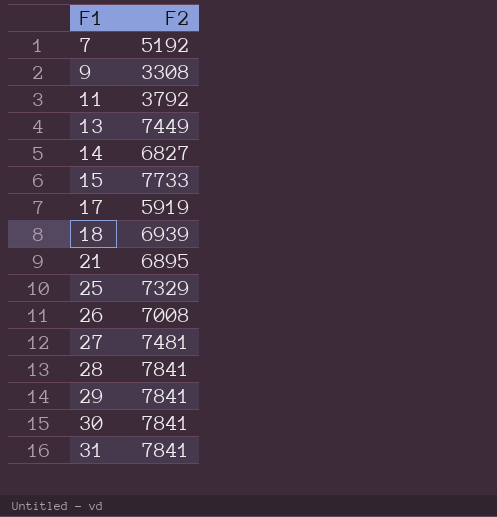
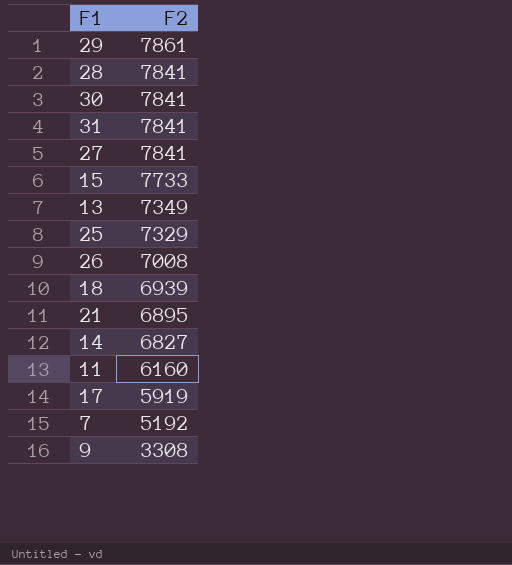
row order: F1 ascending -> F2 descending
29 | F2: 7841 -> 7861
27 | F2: 7481 -> 7841
13 | F2: 7449 -> 7349
11 | F2: 3792 -> 6160

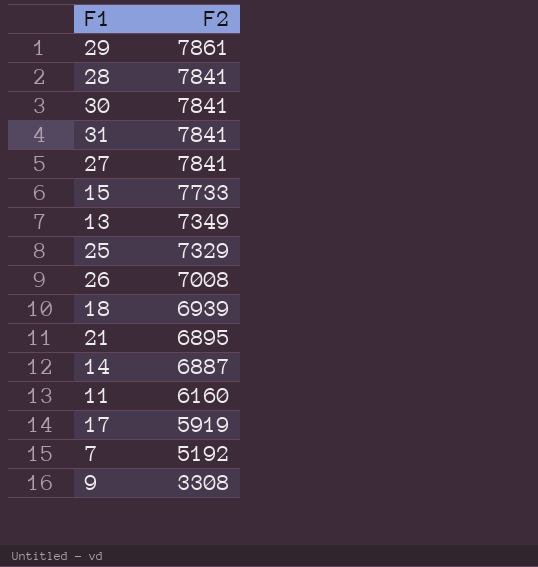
14 | F2: 6827 -> 6887

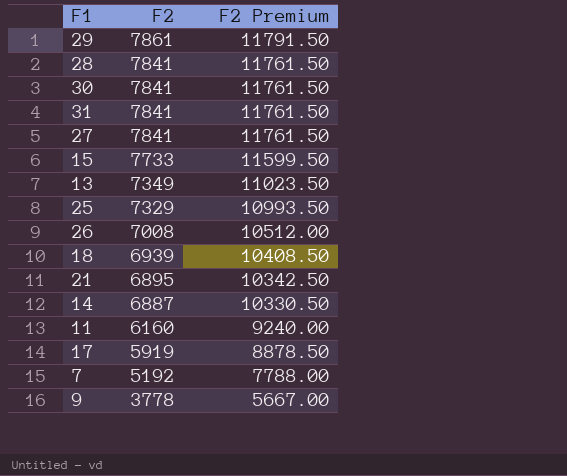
column F2 Premium | formula: none -> [F2] * 1.5
9 | F2: 3308 -> 3778

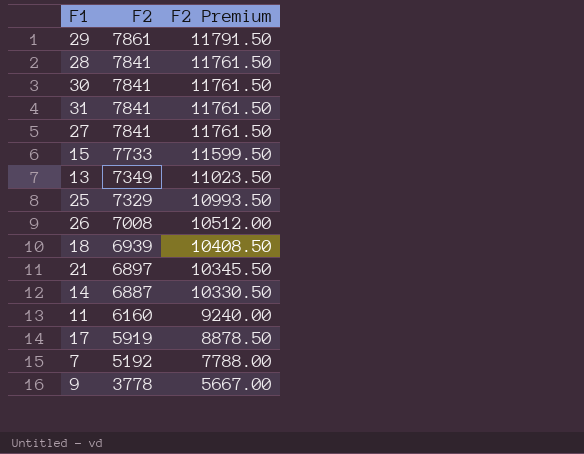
21 | F2: 6895 -> 6897
21 | F2 Premium: 10342.50 -> 10345.50

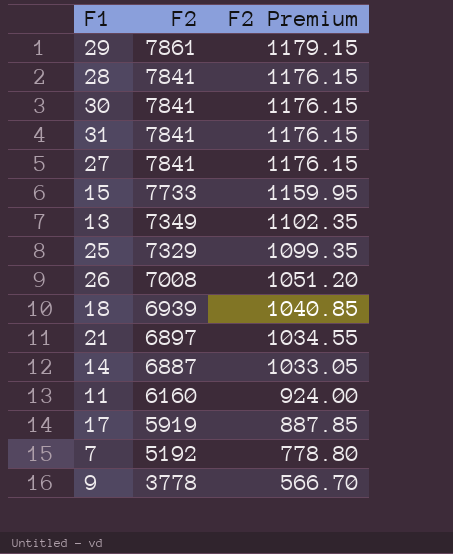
column F2 Premium | formula: [F2] * 1.5 -> [F2] * 0.15

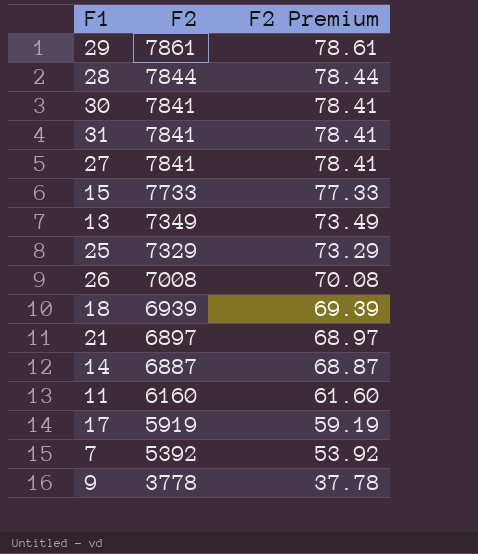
column F2 Premium | formula: [F2] * 0.15 -> [F2] * 0.01
28 | F2: 7841 -> 7844
7 | F2: 5192 -> 5392

